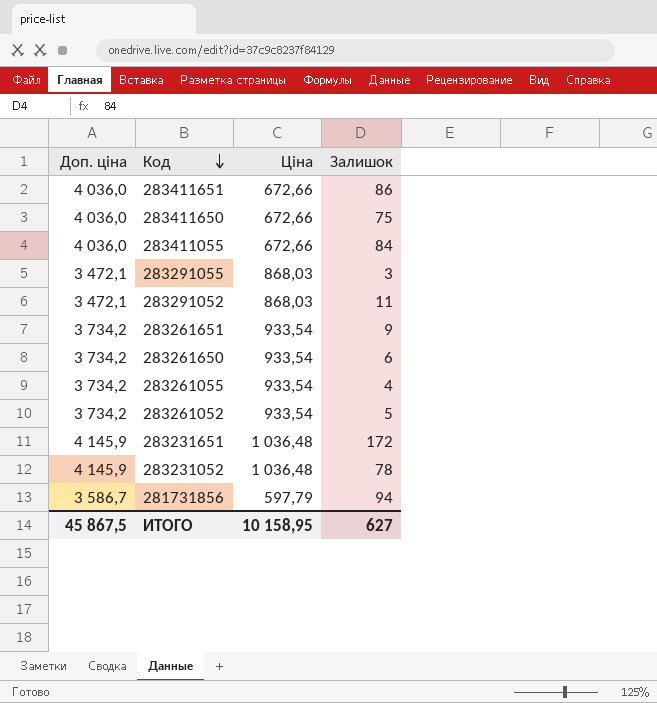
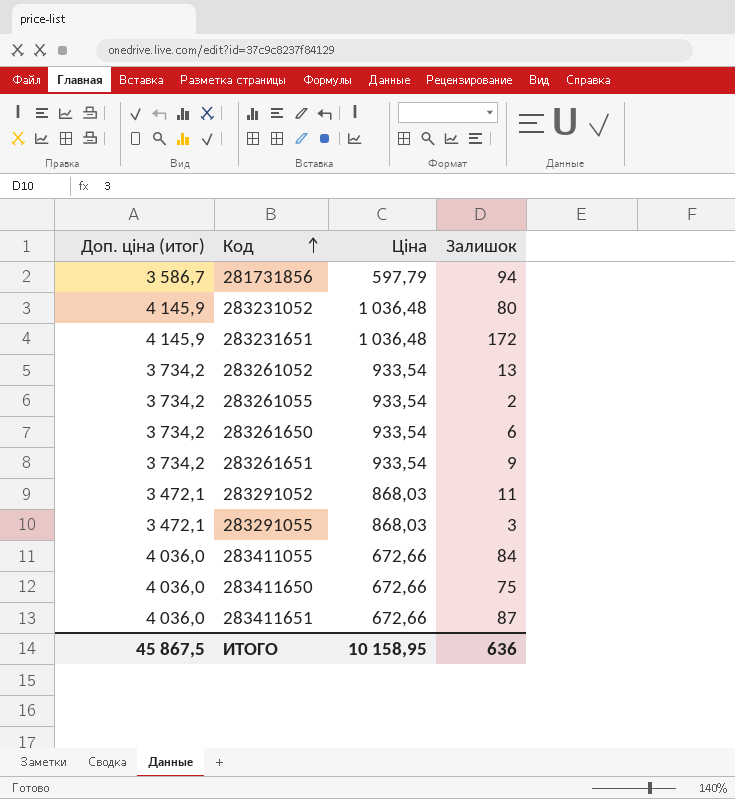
row order: Код descending -> Код ascending
column name: Доп. ціна -> Доп. ціна (итог)
283231052 | Залишок: 78 -> 80
283261052 | Залишок: 5 -> 13
283261055 | Залишок: 4 -> 2
283411651 | Залишок: 86 -> 87
ИТОГО | Залишок: 627 -> 636

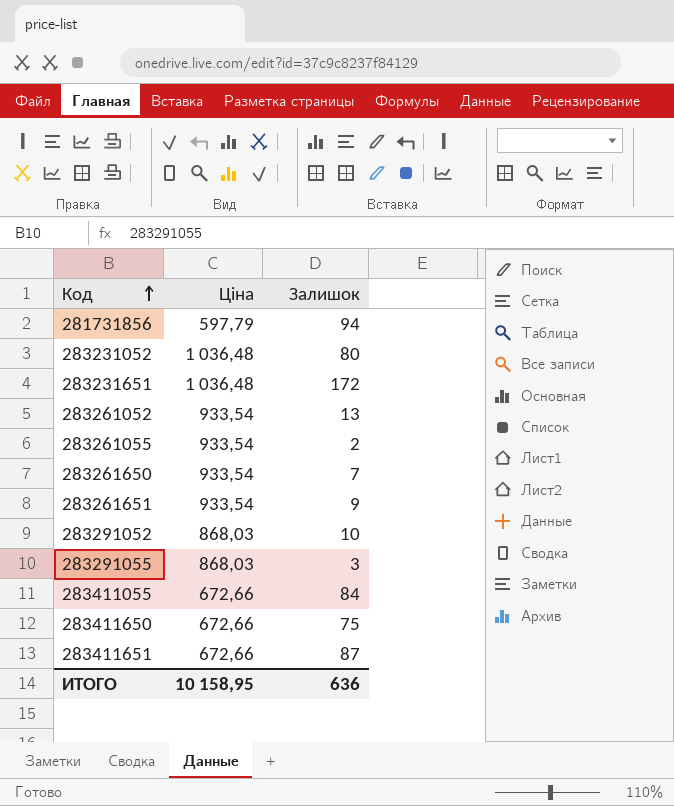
column Доп. ціна (итог) | position: 1 -> none
283261650 | Залишок: 6 -> 7
283291052 | Залишок: 11 -> 10

